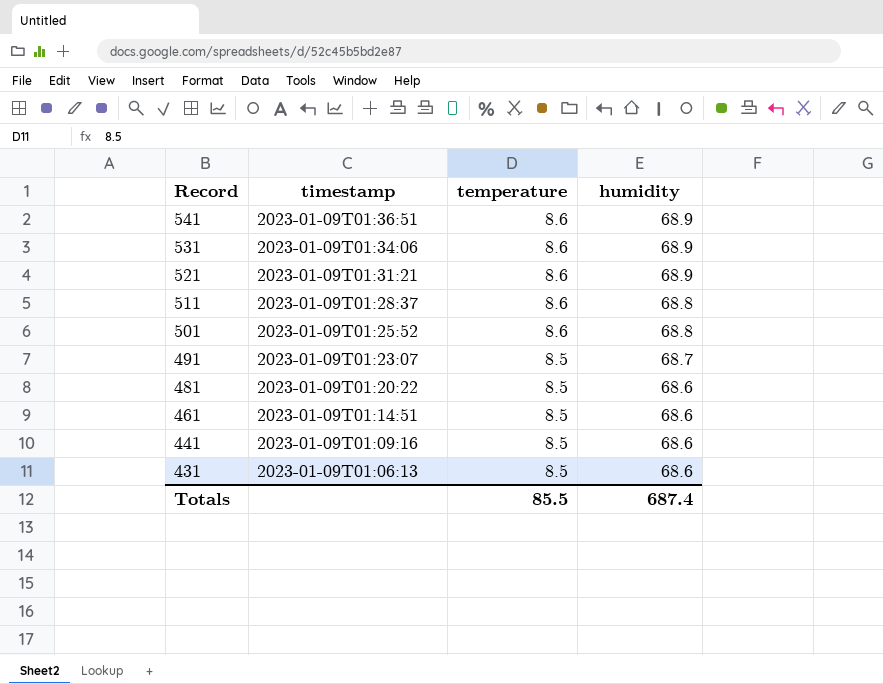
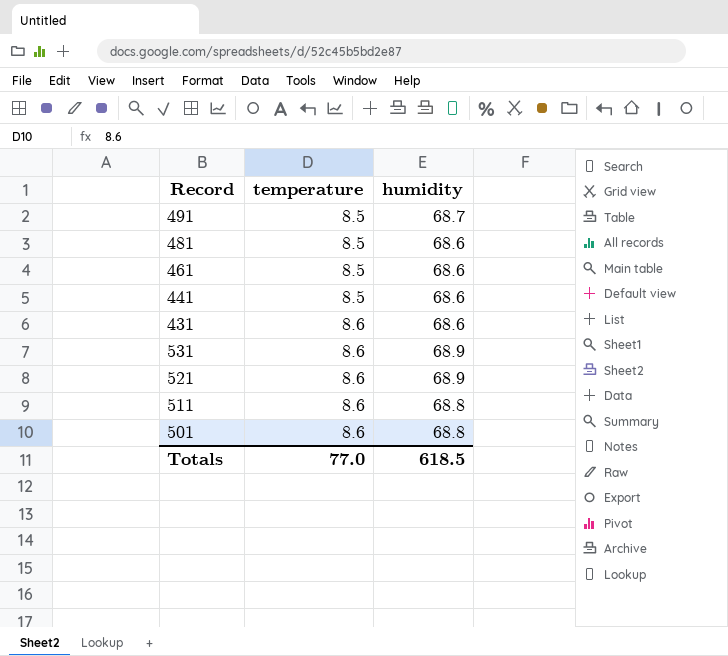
row order: Record descending -> temperature ascending
column timestamp | position: 2 -> none
row 541: 2023-01-09T01:36:51 | 8.6 | 68.9 -> none
431 | temperature: 8.5 -> 8.6
Totals | temperature: 85.5 -> 77.0
Totals | humidity: 687.4 -> 618.5

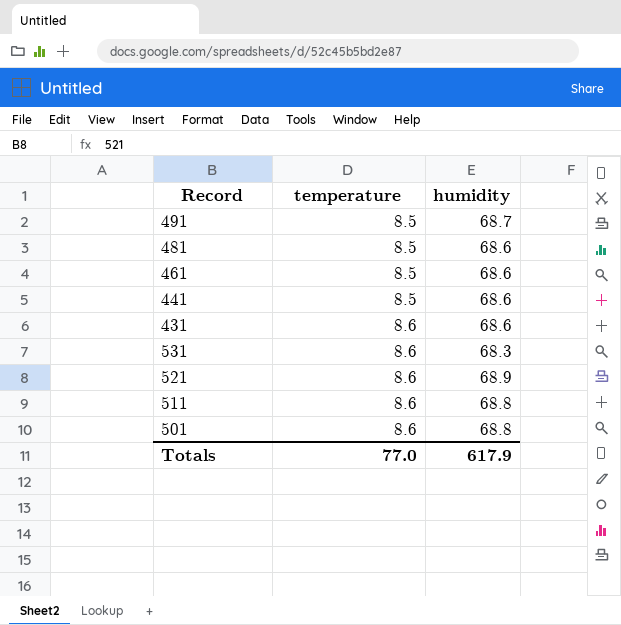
531 | humidity: 68.9 -> 68.3
Totals | humidity: 618.5 -> 617.9

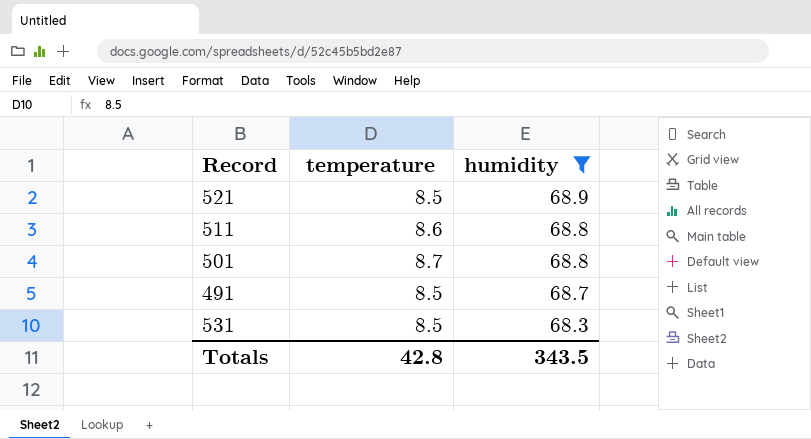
filter: none -> humidity != 68.6
row order: temperature ascending -> humidity descending
521 | temperature: 8.6 -> 8.5
501 | temperature: 8.6 -> 8.7
531 | temperature: 8.6 -> 8.5
Totals | temperature: 77.0 -> 42.8
Totals | humidity: 617.9 -> 343.5

